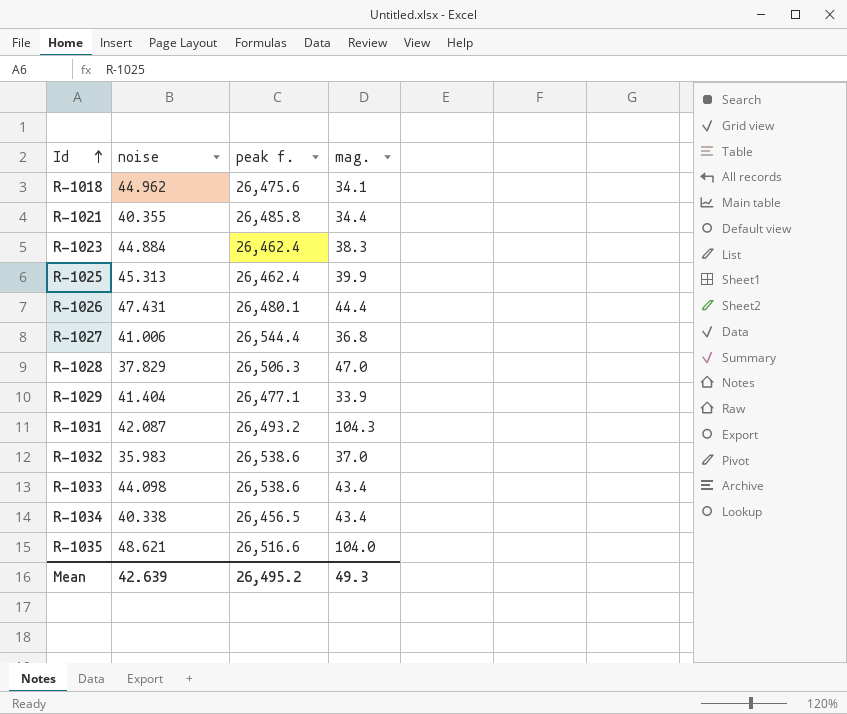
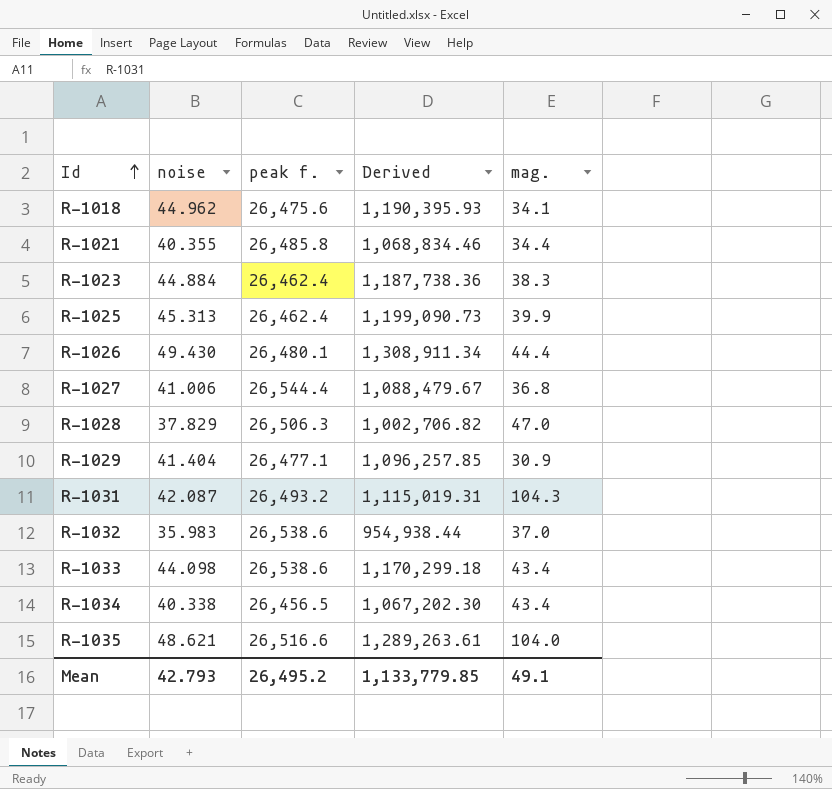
column Derived | formula: none -> [noise] * [peak f.]
R-1026 | noise: 47.431 -> 49.430
R-1029 | mag.: 33.9 -> 30.9
Mean | noise: 42.639 -> 42.793
Mean | mag.: 49.3 -> 49.1

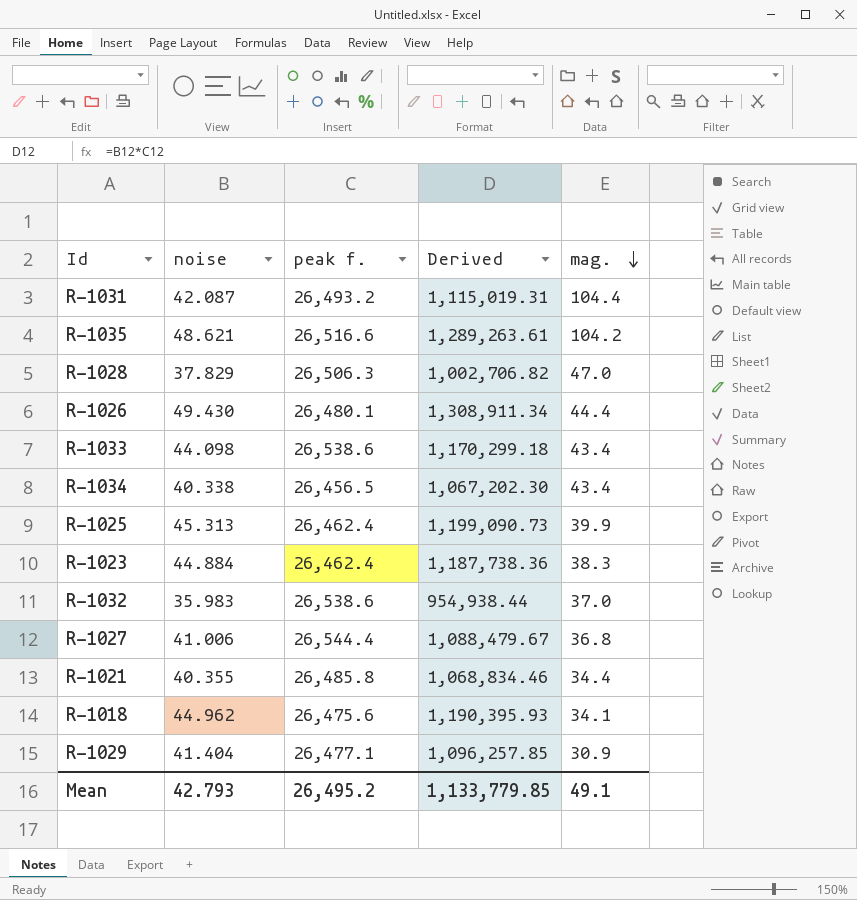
row order: Id ascending -> mag. descending
R-1031 | mag.: 104.3 -> 104.4
R-1035 | mag.: 104.0 -> 104.2

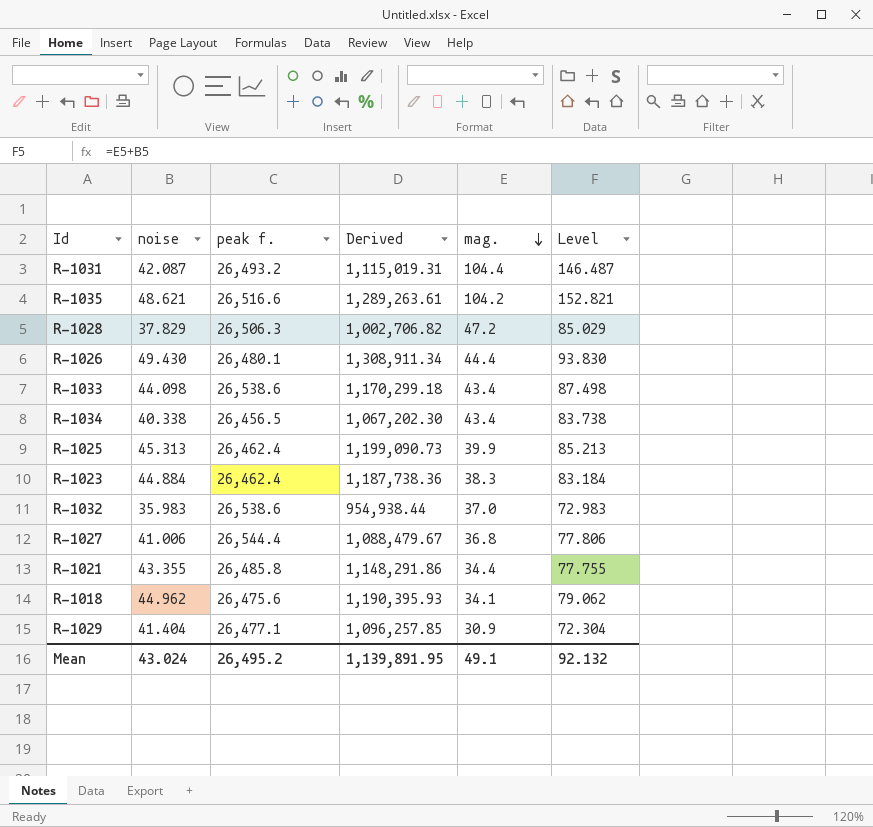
column Level | formula: none -> [noise] + [mag.]
R-1028 | mag.: 47.0 -> 47.2
R-1021 | noise: 40.355 -> 43.355
R-1021 | Derived: 1,068,834.46 -> 1,148,291.86
Mean | noise: 42.793 -> 43.024
Mean | Derived: 1,133,779.85 -> 1,139,891.95

